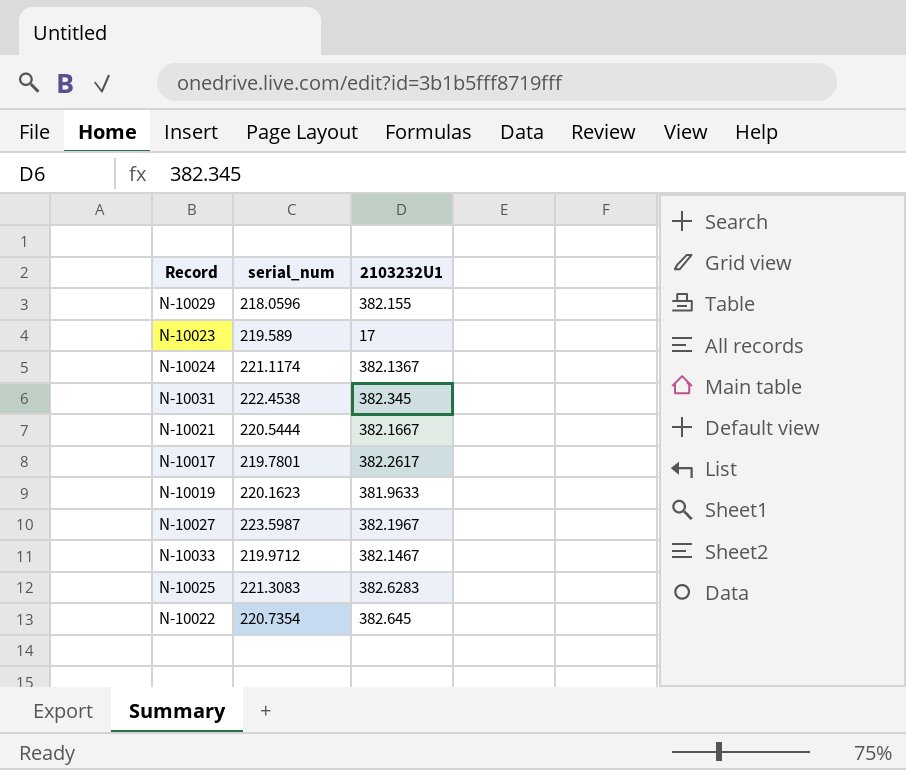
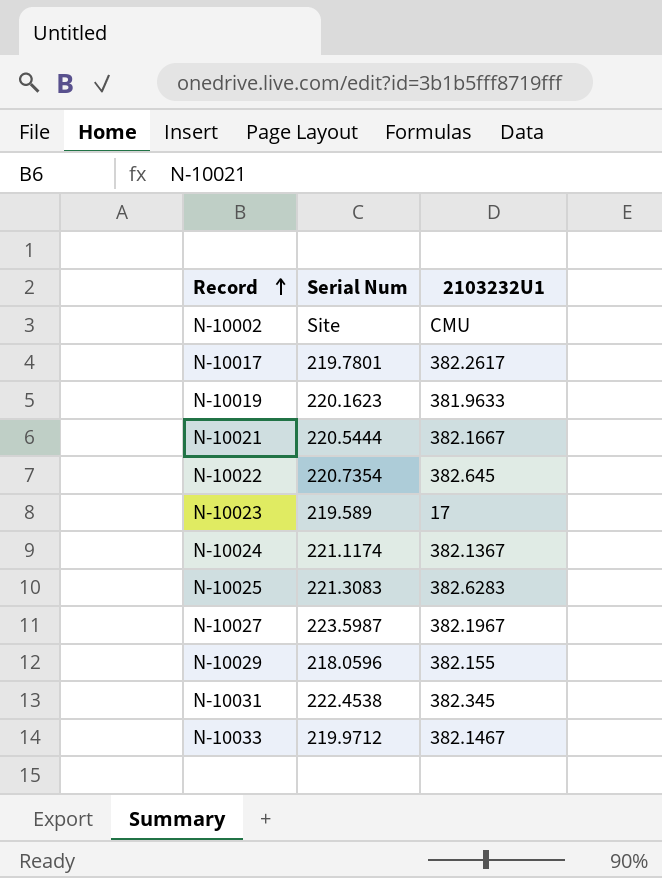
row order: none -> Record ascending
column name: serial_num -> Serial Num
row N-10002: none -> Site | CMU

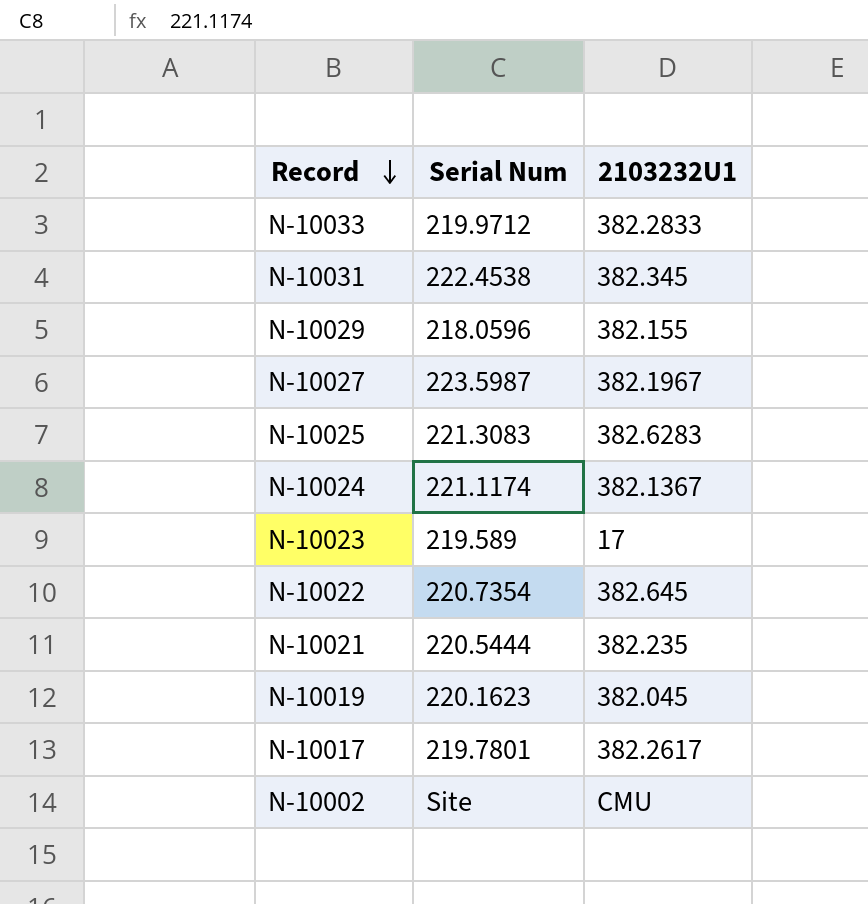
row order: Record ascending -> Record descending
N-10033 | 2103232U1: 382.1467 -> 382.2833
N-10021 | 2103232U1: 382.1667 -> 382.235
N-10019 | 2103232U1: 381.9633 -> 382.045

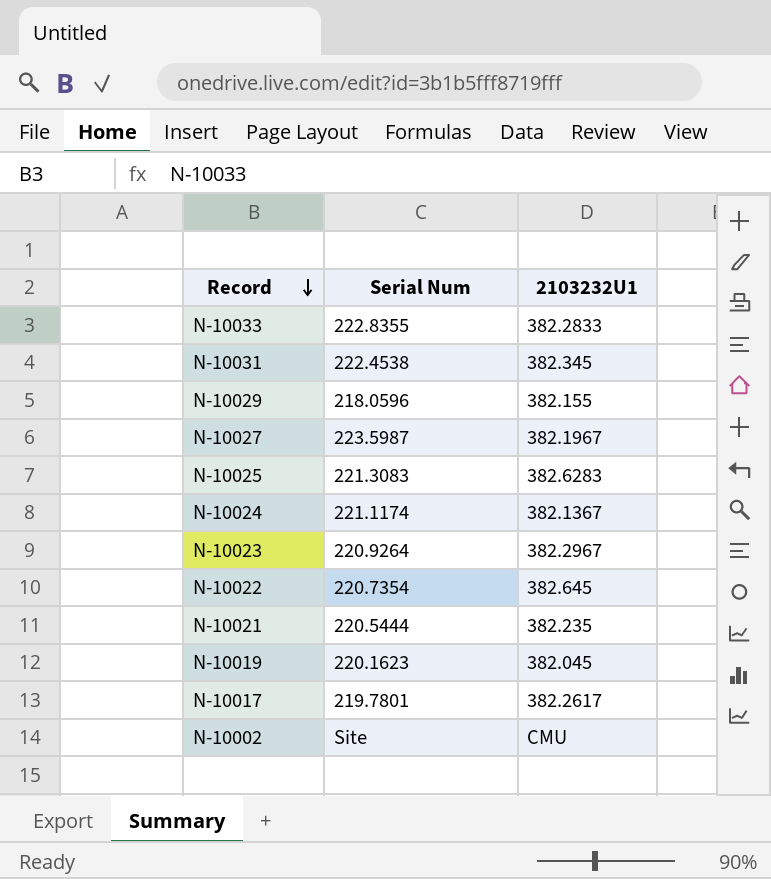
N-10033 | Serial Num: 219.9712 -> 222.8355
N-10023 | Serial Num: 219.589 -> 220.9264
N-10023 | 2103232U1: 17 -> 382.2967

